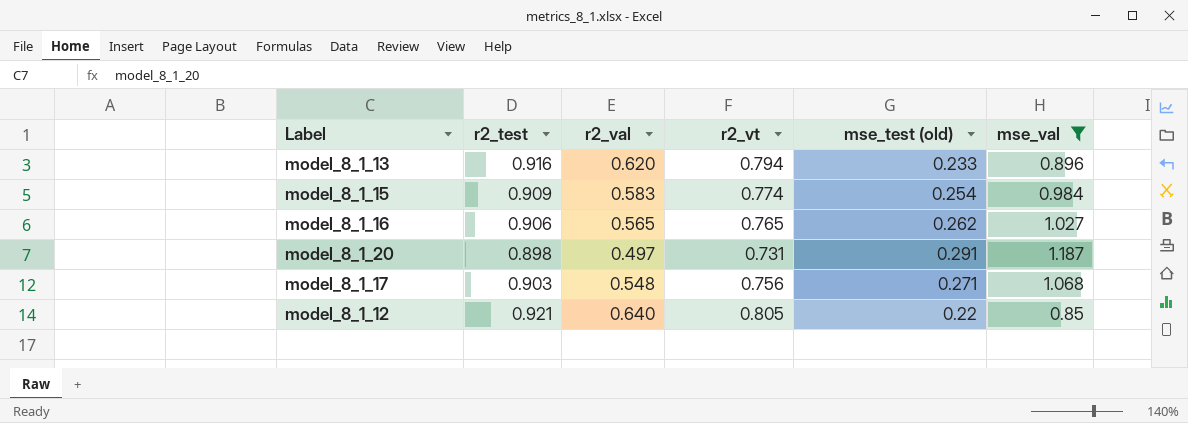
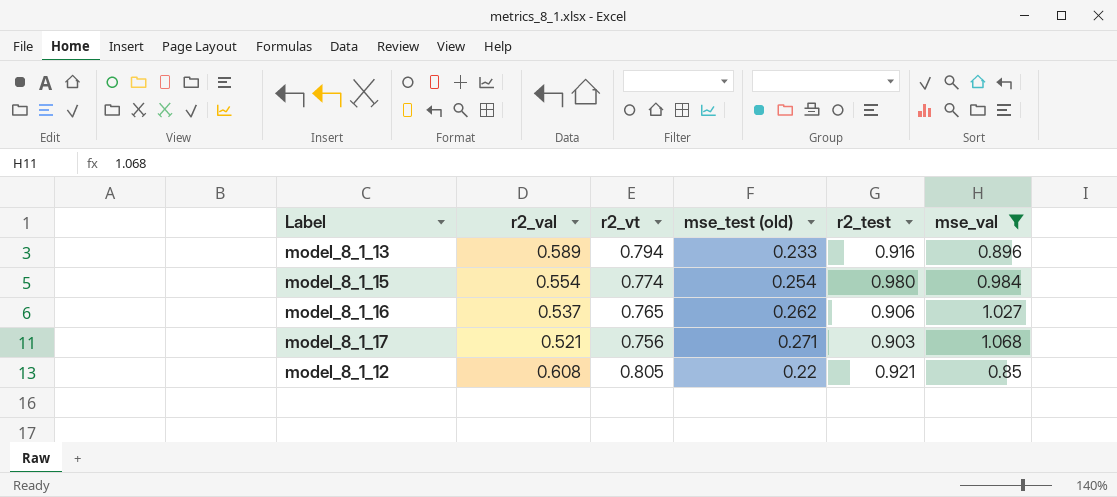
column r2_test | position: 2 -> 5
row model_8_1_20: 0.898 | 0.497 | 0.731 | 0.291 | 1.187 -> none
model_8_1_13 | r2_val: 0.620 -> 0.589
model_8_1_15 | r2_val: 0.583 -> 0.554
model_8_1_15 | r2_test: 0.909 -> 0.980
model_8_1_16 | r2_val: 0.565 -> 0.537
model_8_1_17 | r2_val: 0.548 -> 0.521
model_8_1_12 | r2_val: 0.640 -> 0.608

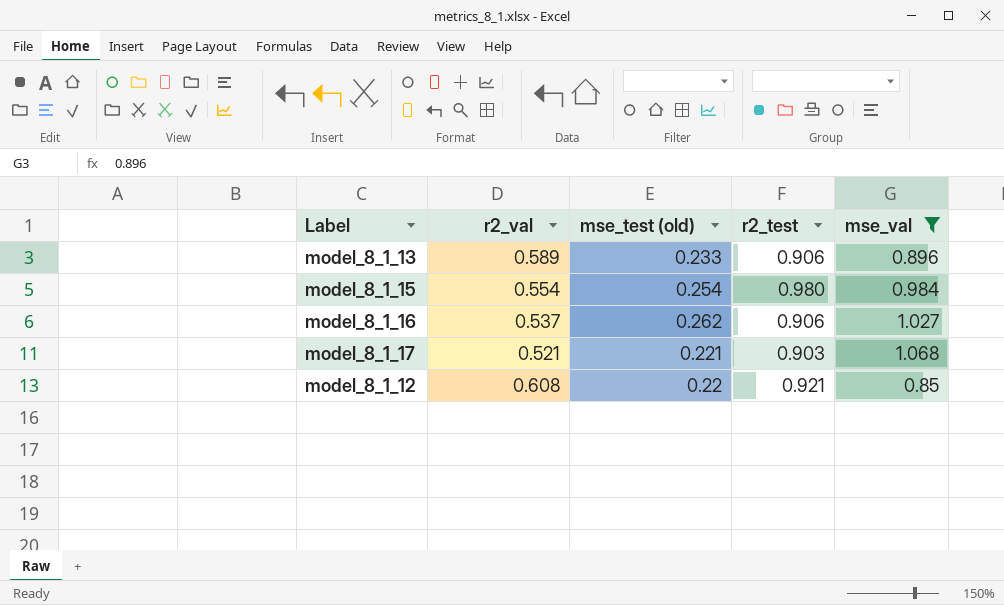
column r2_vt | position: 3 -> none
model_8_1_13 | r2_test: 0.916 -> 0.906
model_8_1_17 | mse_test (old): 0.271 -> 0.221

